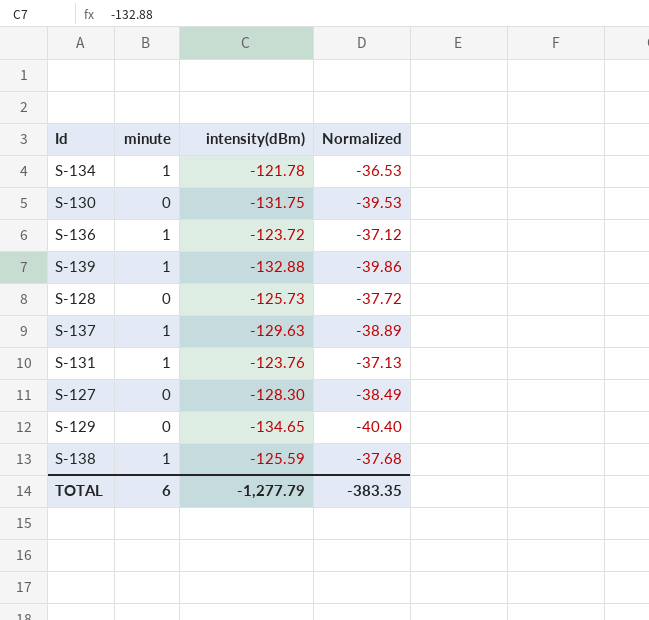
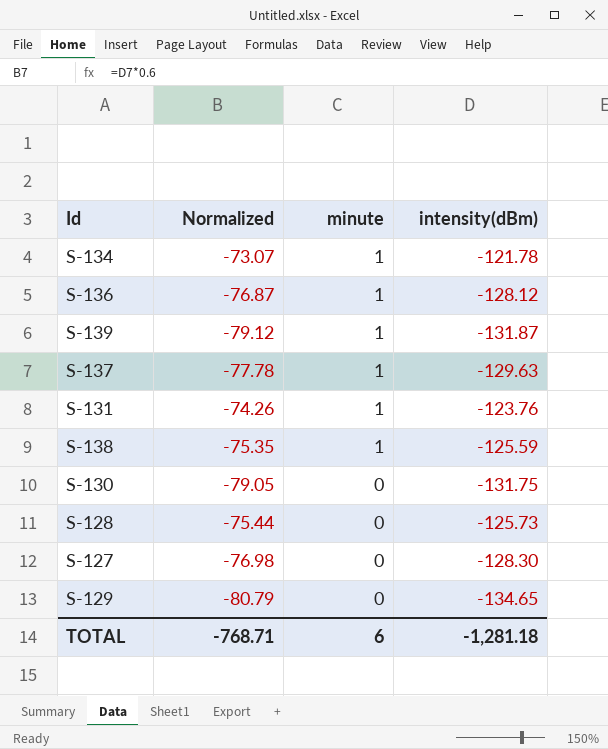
row order: none -> minute descending
column Normalized | formula: [intensity(dBm)] * 0.3 -> [intensity(dBm)] * 0.6
column Normalized | position: 4 -> 2
S-136 | intensity(dBm): -123.72 -> -128.12
S-139 | intensity(dBm): -132.88 -> -131.87
TOTAL | Normalized: -383.35 -> -768.71
TOTAL | intensity(dBm): -1,277.79 -> -1,281.18

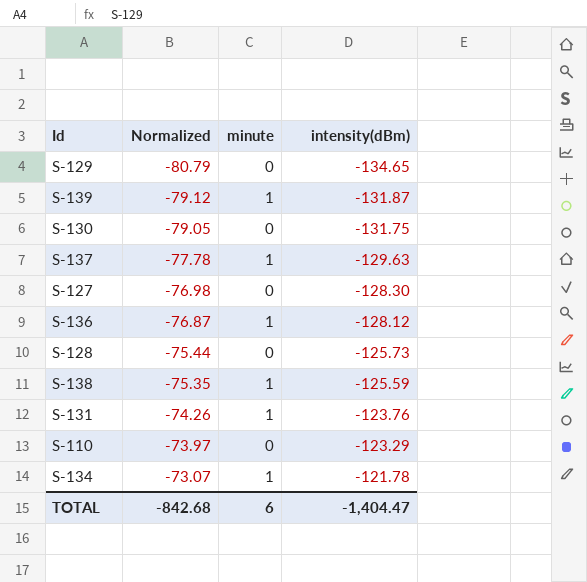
row order: minute descending -> Normalized ascending
row S-110: none -> -73.97 | 0 | -123.29
TOTAL | Normalized: -768.71 -> -842.68
TOTAL | intensity(dBm): -1,281.18 -> -1,404.47

